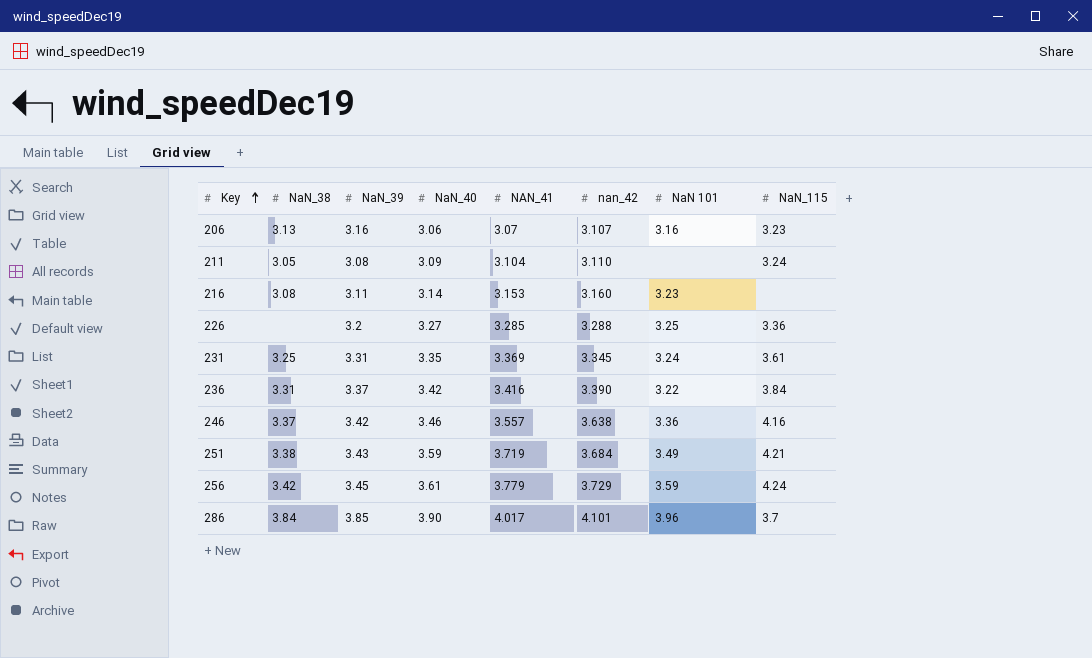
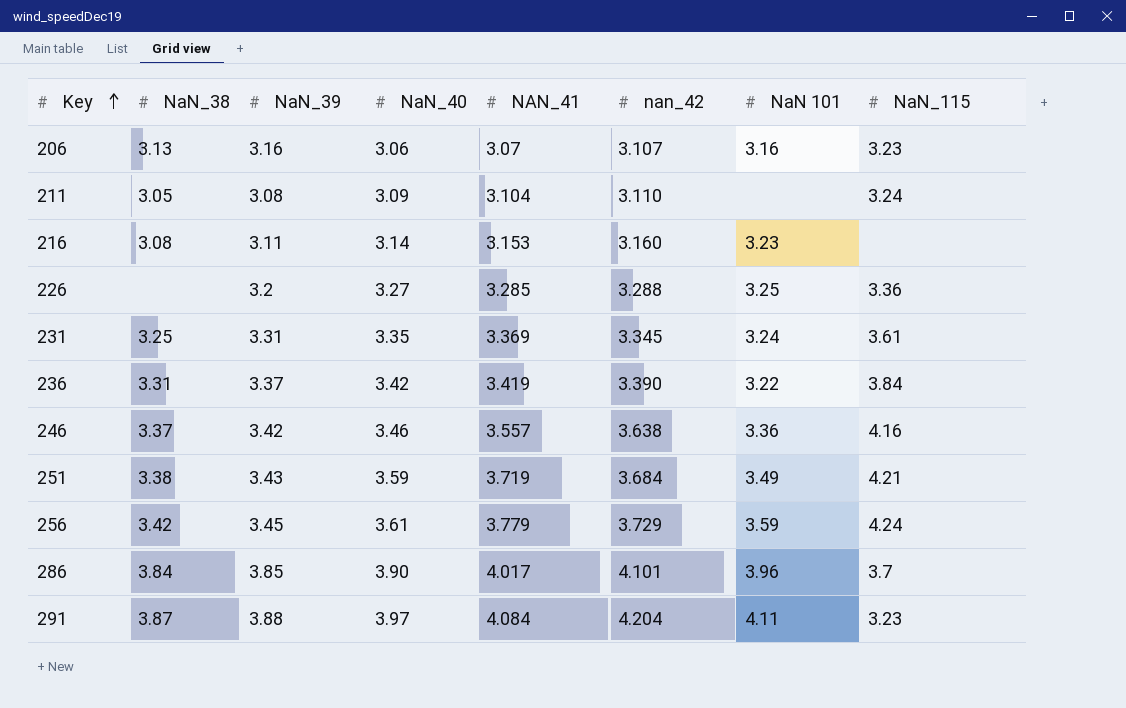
236 | NAN_41: 3.416 -> 3.419
row 291: none -> 3.87 | 3.88 | 3.97 | 4.084 | 4.204 | 4.11 | 3.23

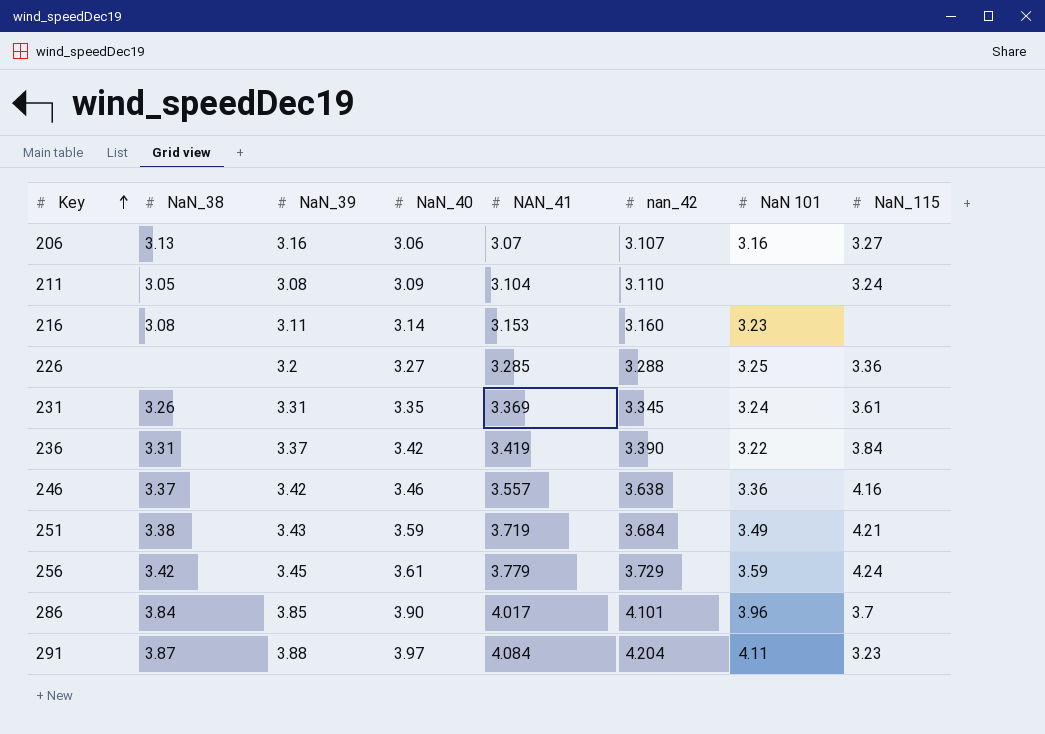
206 | NaN_115: 3.23 -> 3.27
231 | NaN_38: 3.25 -> 3.26

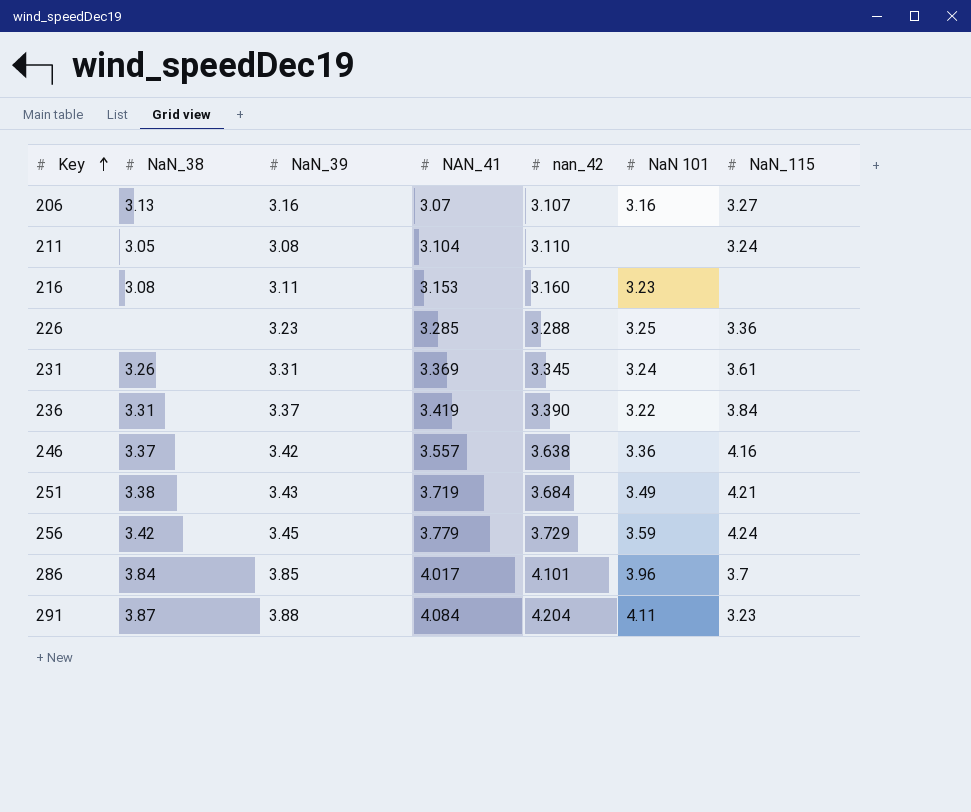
column NaN_40 | position: 4 -> none
226 | NaN_39: 3.2 -> 3.23

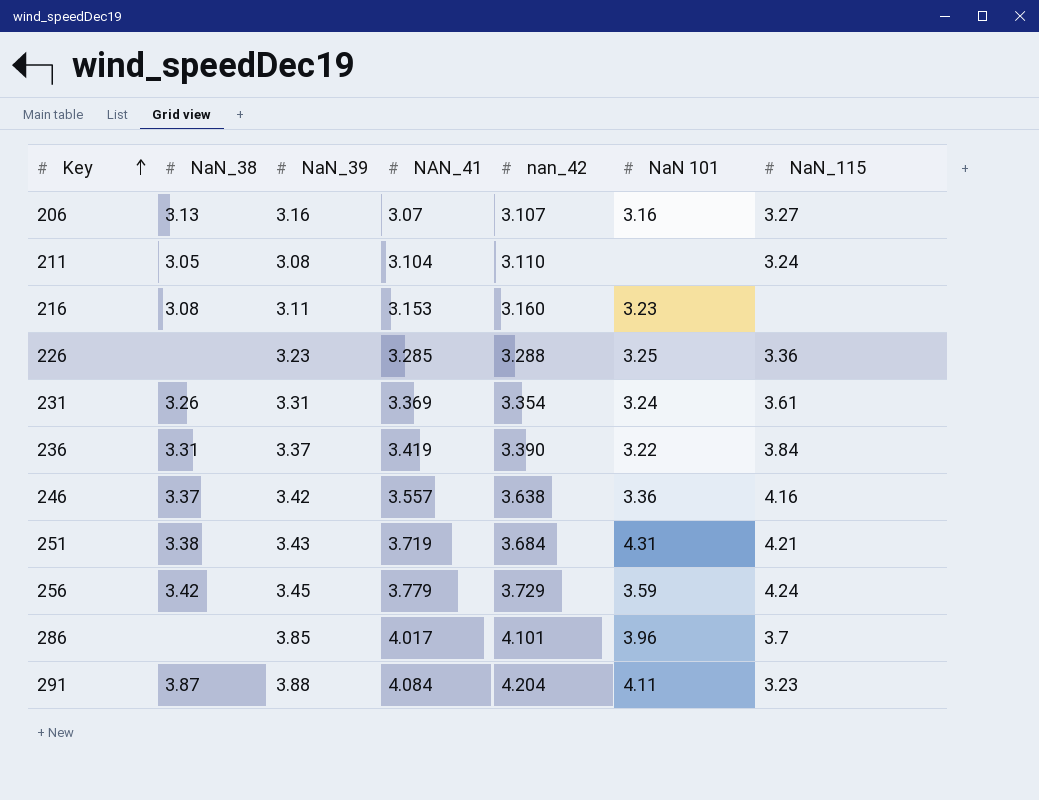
231 | nan_42: 3.345 -> 3.354
251 | NaN 101: 3.49 -> 4.31
286 | NaN_38: 3.84 -> none

